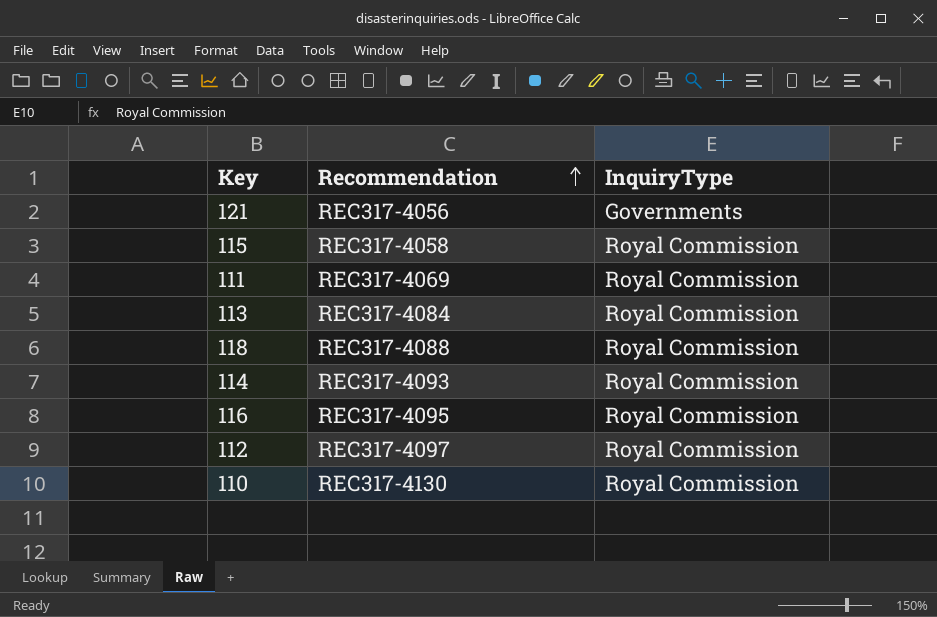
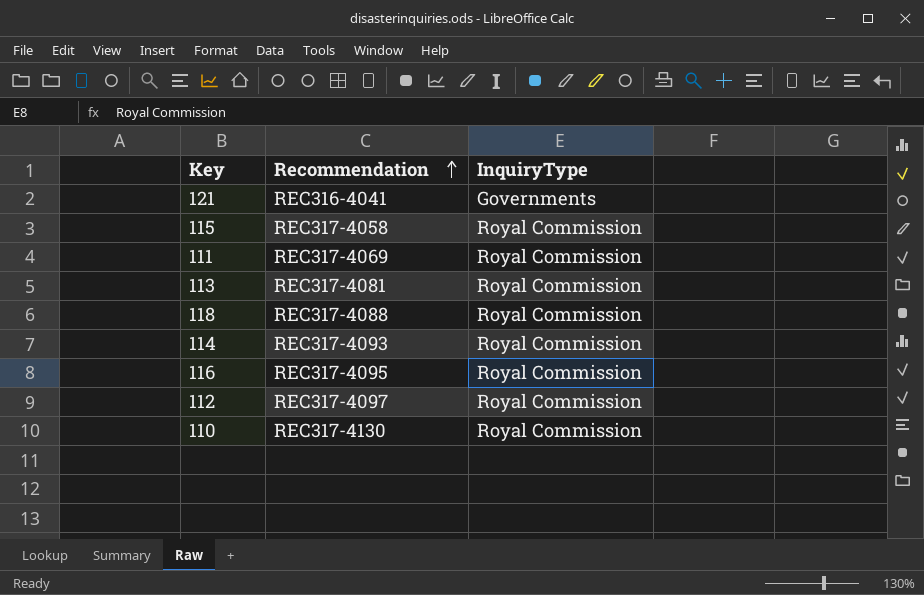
121 | Recommendation: REC317-4056 -> REC316-4041
113 | Recommendation: REC317-4084 -> REC317-4081

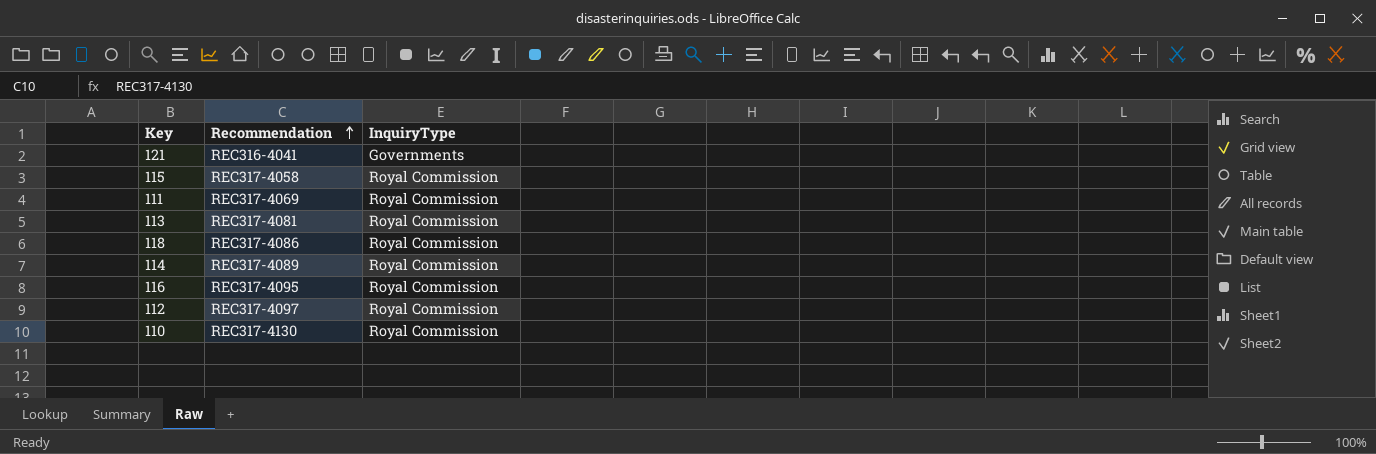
118 | Recommendation: REC317-4088 -> REC317-4086
114 | Recommendation: REC317-4093 -> REC317-4089

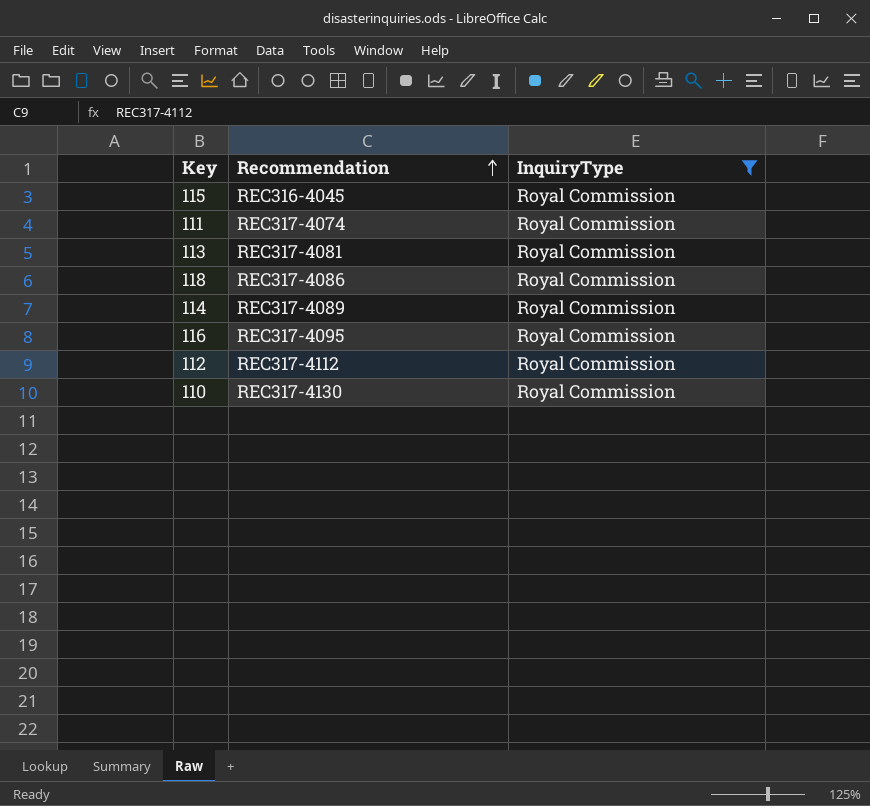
filter: none -> InquiryType = Royal Commission
115 | Recommendation: REC317-4058 -> REC316-4045
111 | Recommendation: REC317-4069 -> REC317-4074
112 | Recommendation: REC317-4097 -> REC317-4112

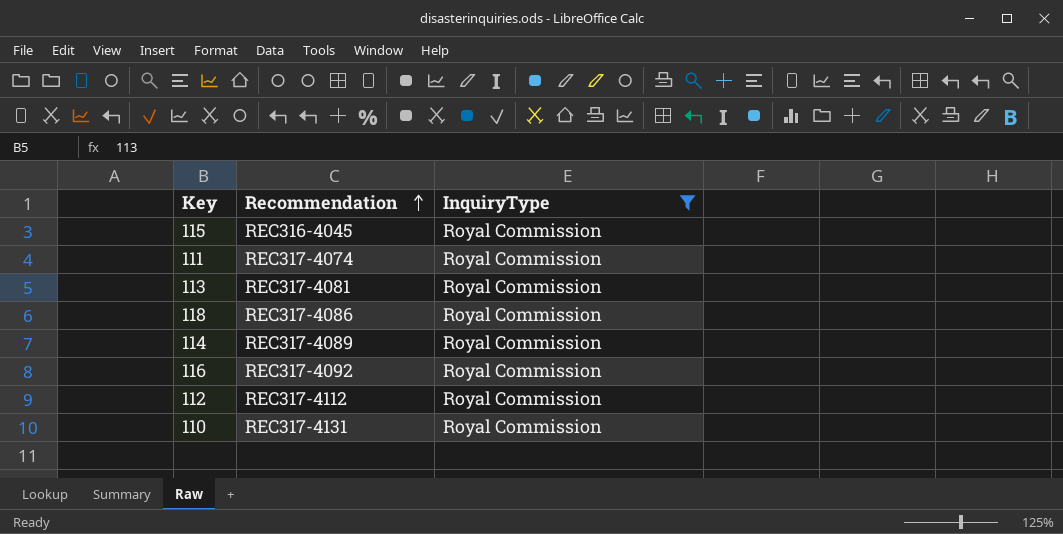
116 | Recommendation: REC317-4095 -> REC317-4092
110 | Recommendation: REC317-4130 -> REC317-4131

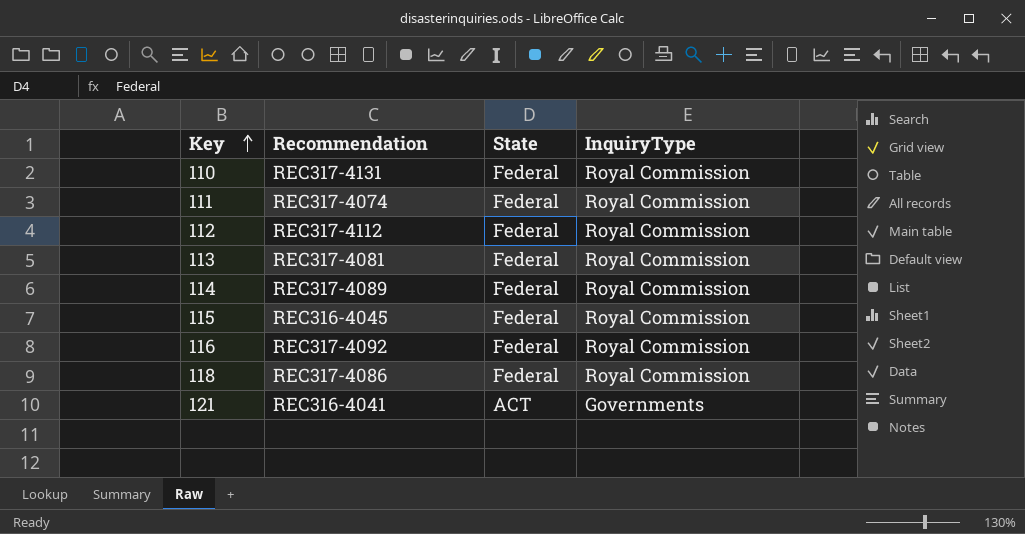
filter: InquiryType = Royal Commission -> none
row order: Recommendation ascending -> Key ascending
column State | position: none -> 3

